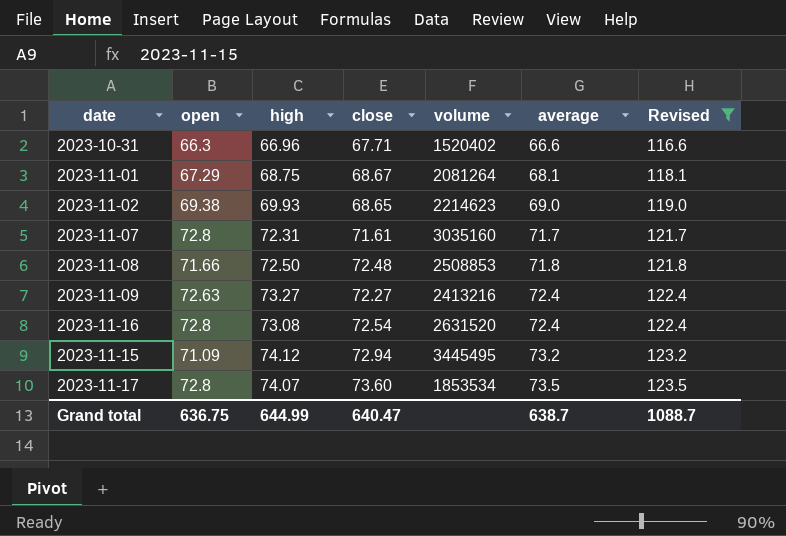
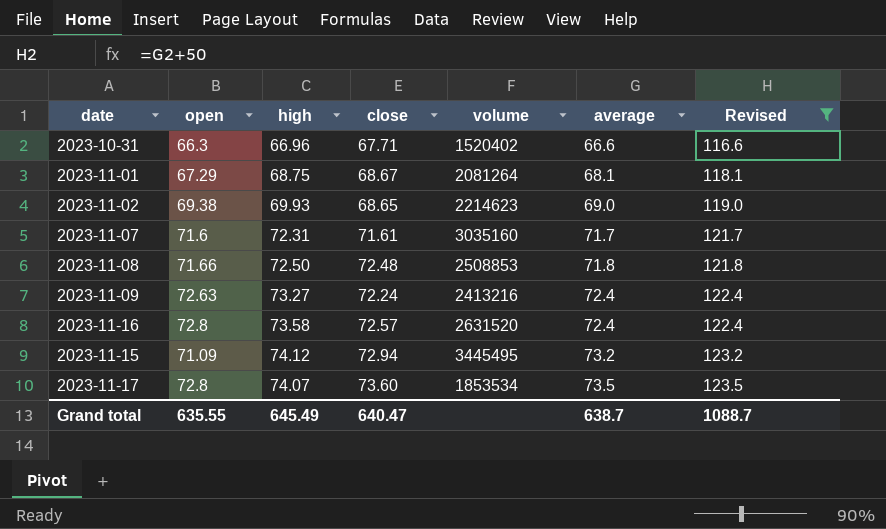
2023-11-07 | open: 72.8 -> 71.6
2023-11-09 | close: 72.27 -> 72.24
2023-11-16 | high: 73.08 -> 73.58
2023-11-16 | close: 72.54 -> 72.57
Grand total | open: 636.75 -> 635.55
Grand total | high: 644.99 -> 645.49

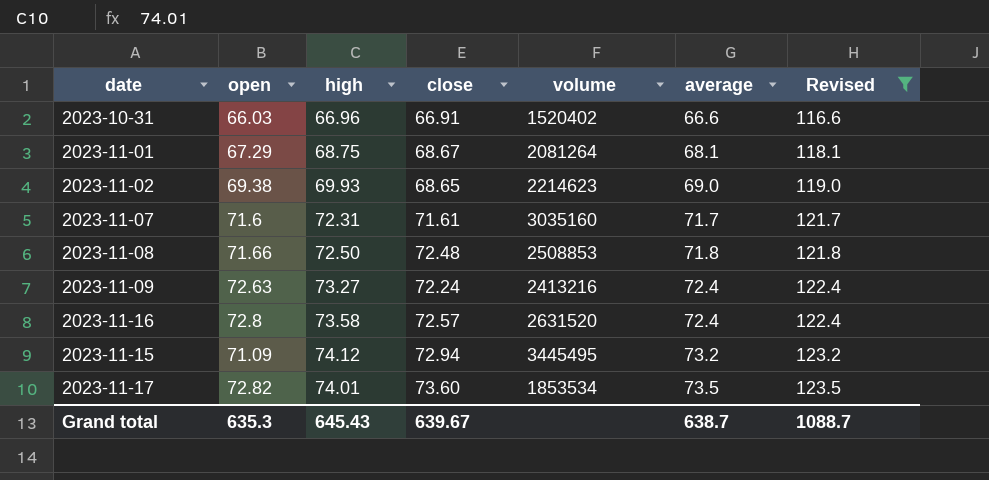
2023-10-31 | open: 66.3 -> 66.03
2023-10-31 | close: 67.71 -> 66.91
2023-11-17 | open: 72.8 -> 72.82
2023-11-17 | high: 74.07 -> 74.01
Grand total | open: 635.55 -> 635.3
Grand total | high: 645.49 -> 645.43
Grand total | close: 640.47 -> 639.67

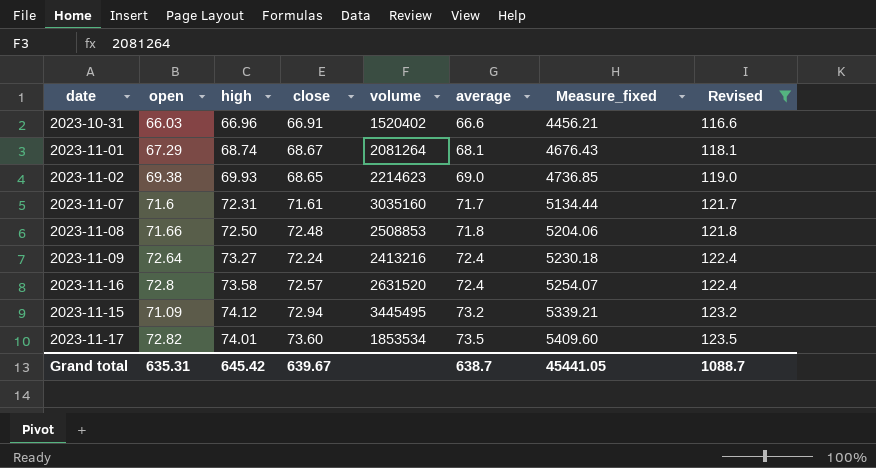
column Measure_fixed | formula: none -> [close] * [average]
2023-11-01 | high: 68.75 -> 68.74
2023-11-09 | open: 72.63 -> 72.64
Grand total | open: 635.3 -> 635.31
Grand total | high: 645.43 -> 645.42

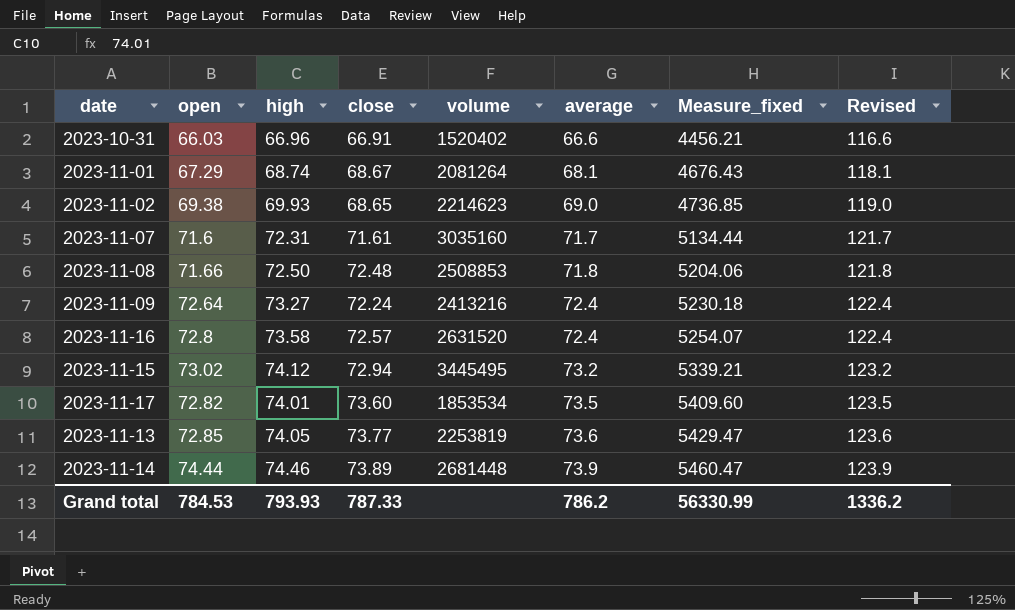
filter: Revised <= 123.5 -> none
2023-11-15 | open: 71.09 -> 73.02
Grand total | open: 635.31 -> 784.53
Grand total | high: 645.42 -> 793.93
Grand total | close: 639.67 -> 787.33
Grand total | average: 638.7 -> 786.2
Grand total | Measure_fixed: 45441.05 -> 56330.99
Grand total | Revised: 1088.7 -> 1336.2

